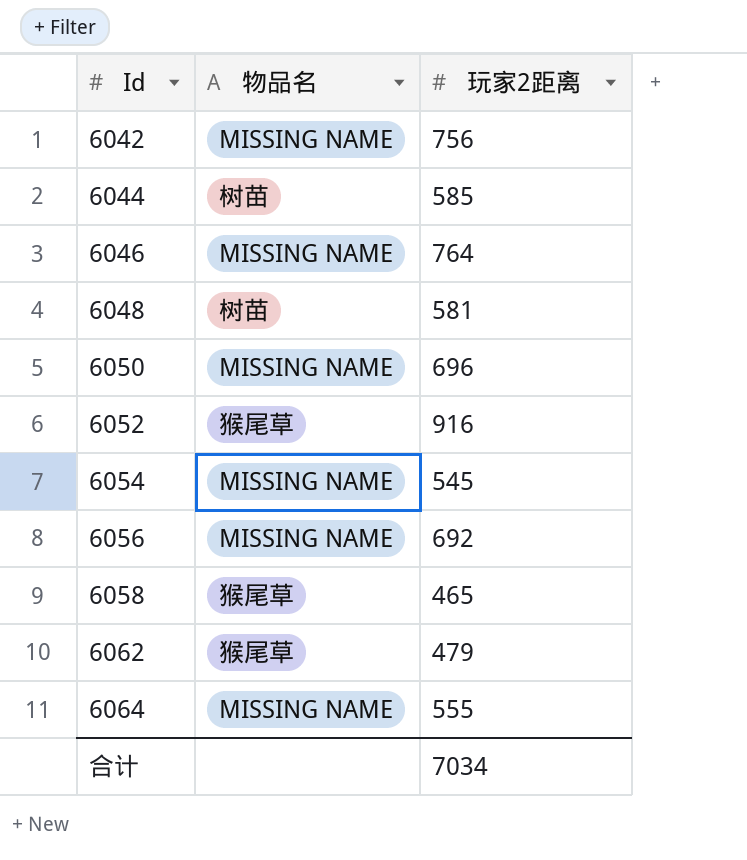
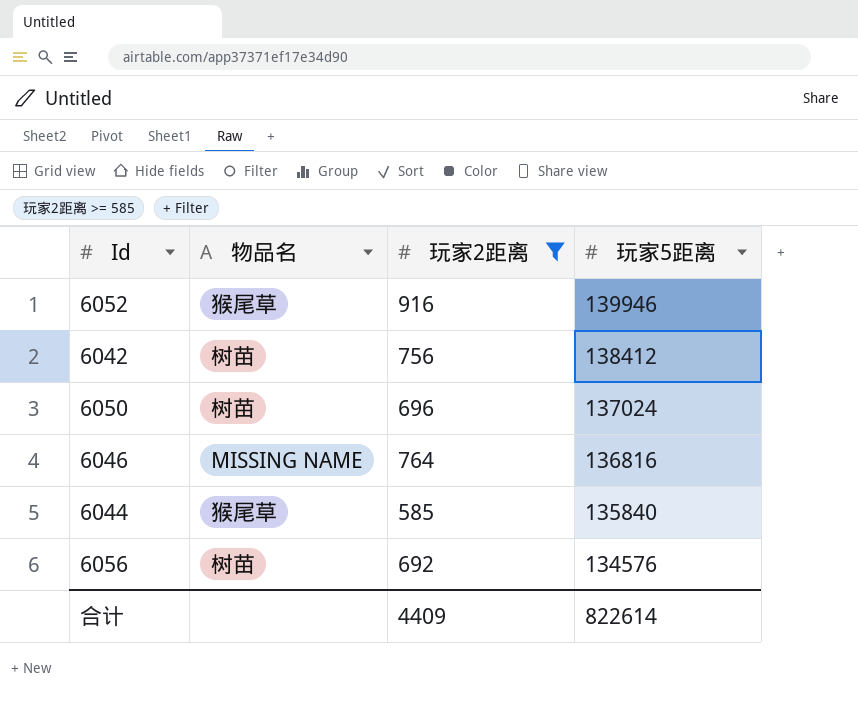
filter: none -> 玩家2距离 >= 585
row order: Id ascending -> 玩家5距离 descending
column 玩家5距离 | position: none -> 4
6042 | 物品名: MISSING NAME -> 树苗
6050 | 物品名: MISSING NAME -> 树苗
6044 | 物品名: 树苗 -> 猴尾草
6056 | 物品名: MISSING NAME -> 树苗
合计 | 玩家2距离: 7034 -> 4409

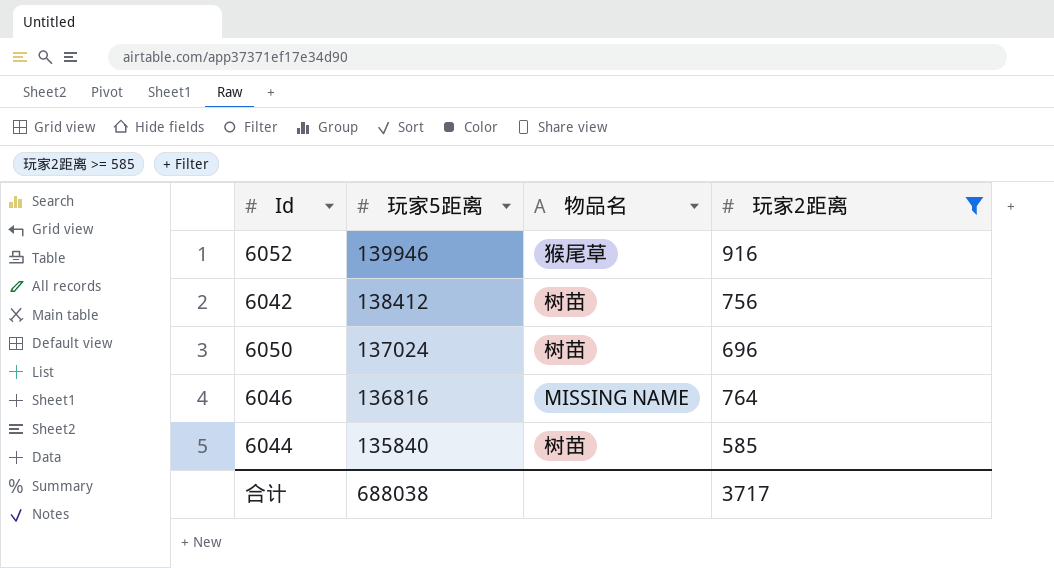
column 玩家5距离 | position: 4 -> 2
row 6056: 树苗 | 692 | 134576 -> none
6044 | 物品名: 猴尾草 -> 树苗
合计 | 玩家5距离: 822614 -> 688038
合计 | 玩家2距离: 4409 -> 3717

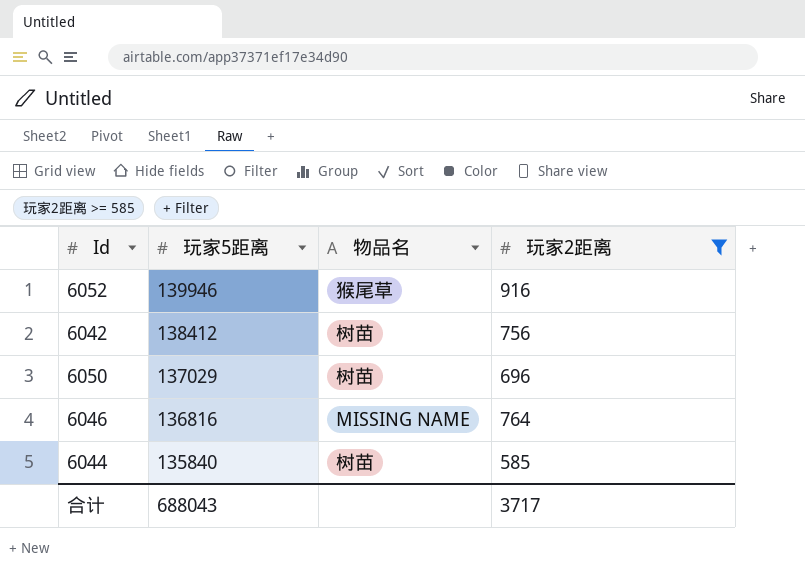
6050 | 玩家5距离: 137024 -> 137029
合计 | 玩家5距离: 688038 -> 688043

